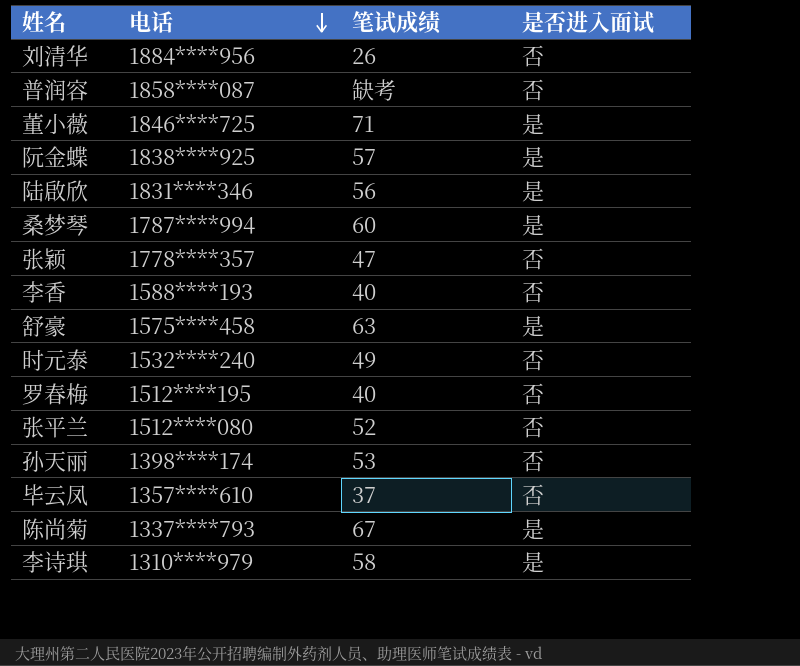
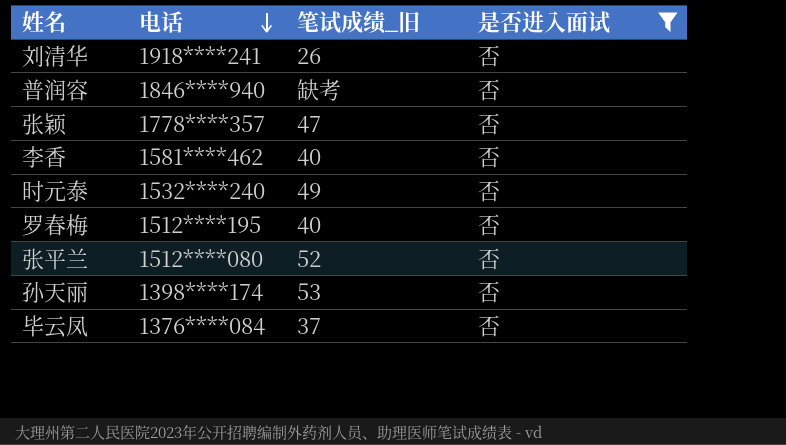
filter: none -> 是否进入面试 = 否
column name: 笔试成绩 -> 笔试成绩_旧
刘清华 | 电话: 1884****956 -> 1918****241
普润容 | 电话: 1858****087 -> 1846****940
李香 | 电话: 1588****193 -> 1581****462
毕云凤 | 电话: 1357****610 -> 1376****084

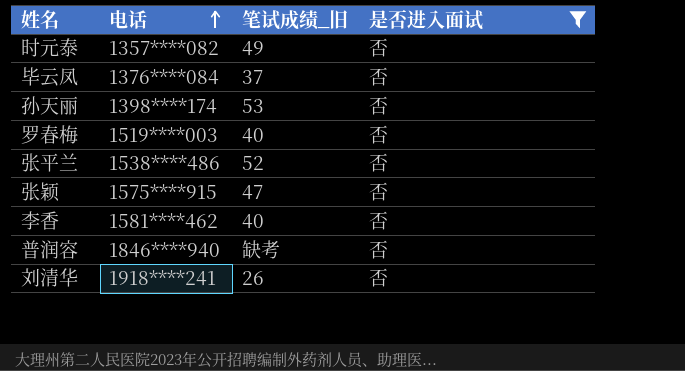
row order: 电话 descending -> 电话 ascending
时元泰 | 电话: 1532****240 -> 1357****082
罗春梅 | 电话: 1512****195 -> 1519****003
张平兰 | 电话: 1512****080 -> 1538****486
张颖 | 电话: 1778****357 -> 1575****915

